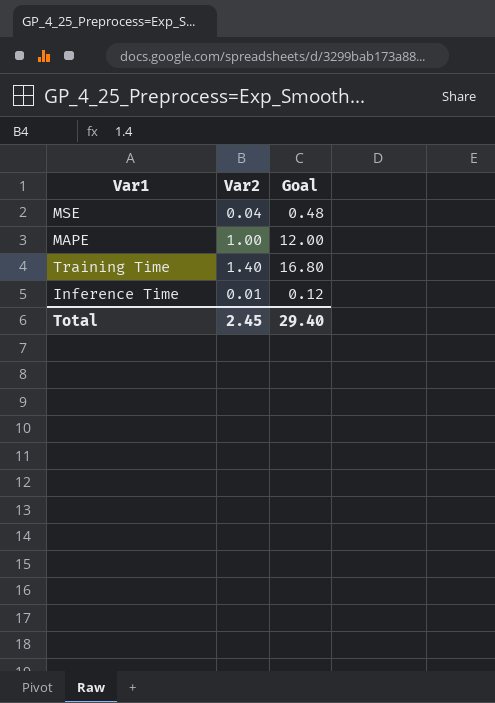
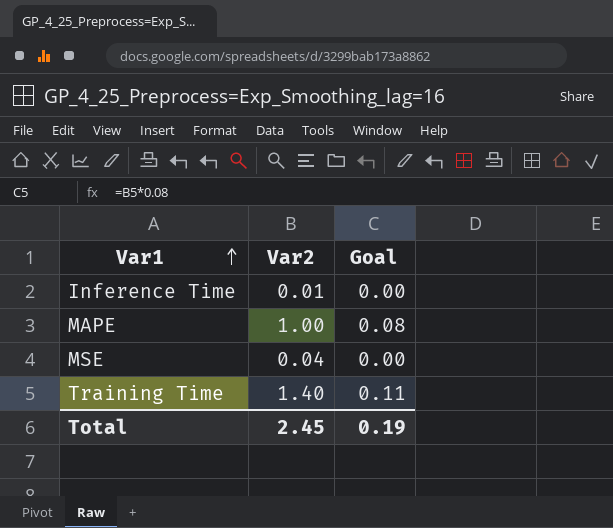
row order: none -> Var1 ascending
column Goal | formula: [Var2] * 12 -> [Var2] * 0.08
Total | Goal: 29.40 -> 0.19

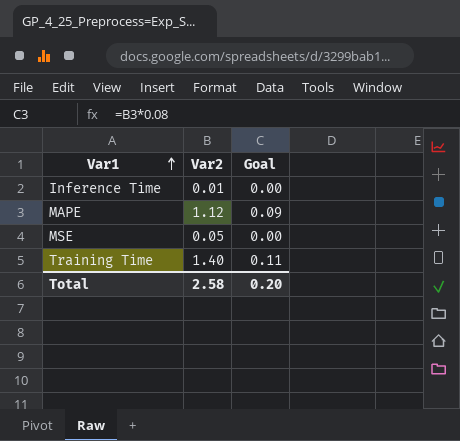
MAPE | Var2: 1.00 -> 1.12
MAPE | Goal: 0.08 -> 0.09
MSE | Var2: 0.04 -> 0.05
Total | Var2: 2.45 -> 2.58
Total | Goal: 0.19 -> 0.20

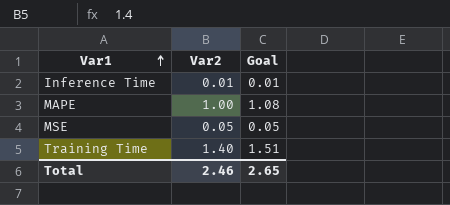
column Goal | formula: [Var2] * 0.08 -> [Var2] * 1.08
MAPE | Var2: 1.12 -> 1.00
Total | Var2: 2.58 -> 2.46
Total | Goal: 0.20 -> 2.65

